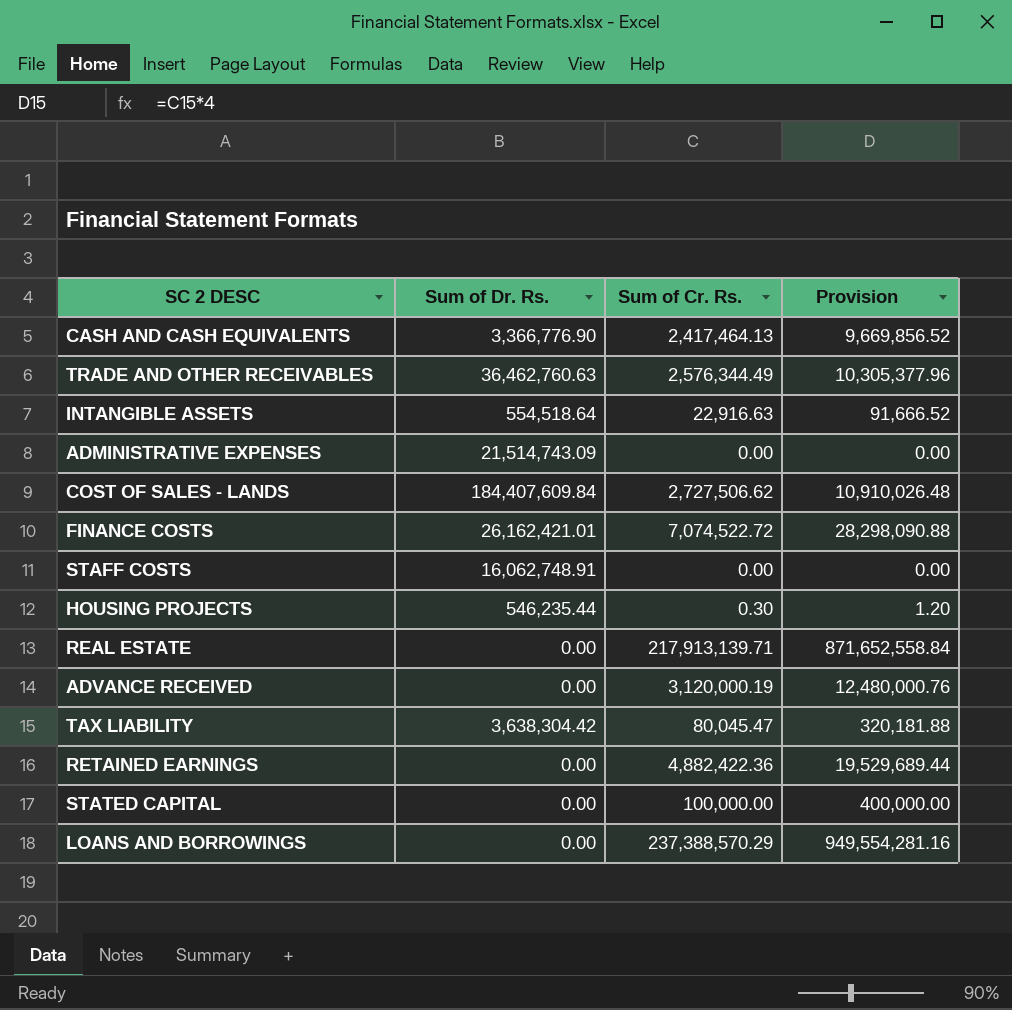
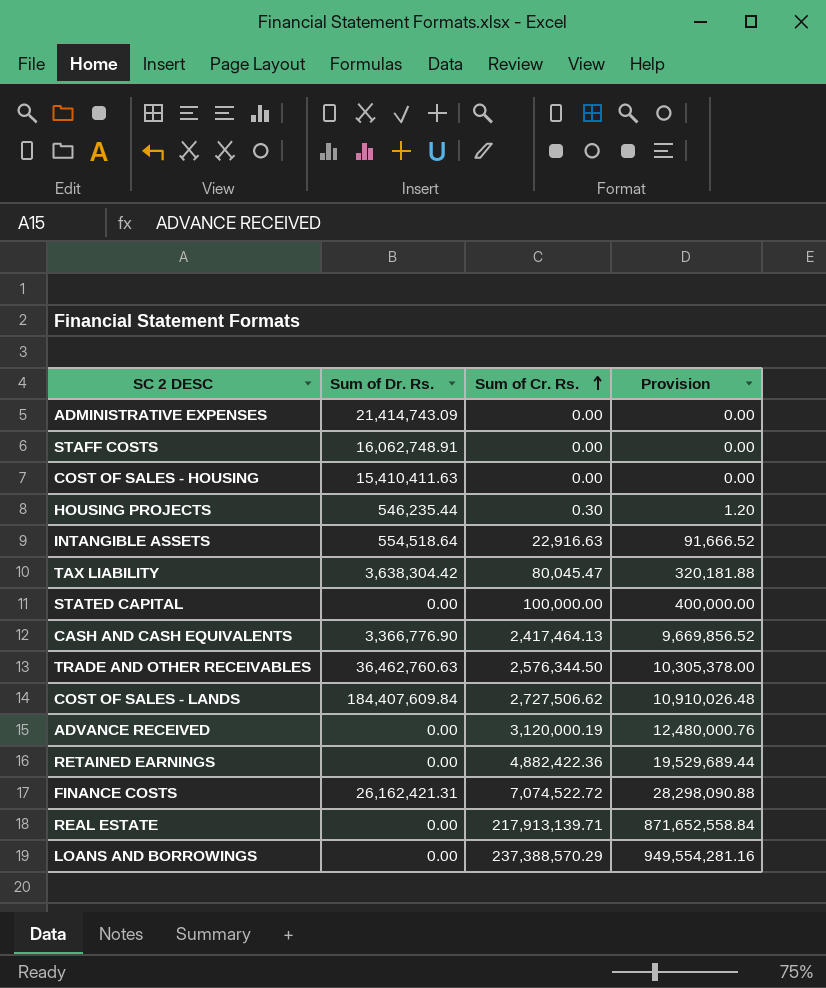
row order: none -> Sum of Cr. Rs. ascending
ADMINISTRATIVE EXPENSES | Sum of Dr. Rs.: 21,514,743.09 -> 21,414,743.09
row COST OF SALES - HOUSING: none -> 15,410,411.63 | 0.00 | 0.00
TRADE AND OTHER RECEIVABLES | Sum of Cr. Rs.: 2,576,344.49 -> 2,576,344.50
TRADE AND OTHER RECEIVABLES | Provision: 10,305,377.96 -> 10,305,378.00
FINANCE COSTS | Sum of Dr. Rs.: 26,162,421.01 -> 26,162,421.31

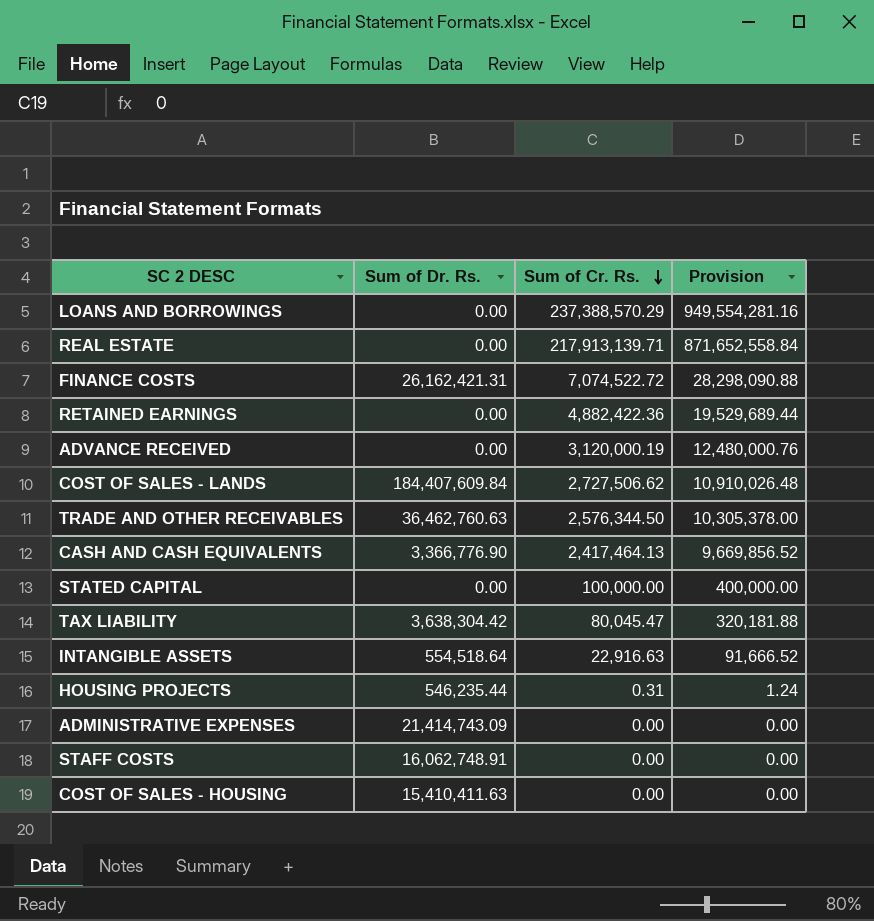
row order: Sum of Cr. Rs. ascending -> Sum of Cr. Rs. descending
HOUSING PROJECTS | Sum of Cr. Rs.: 0.30 -> 0.31
HOUSING PROJECTS | Provision: 1.20 -> 1.24

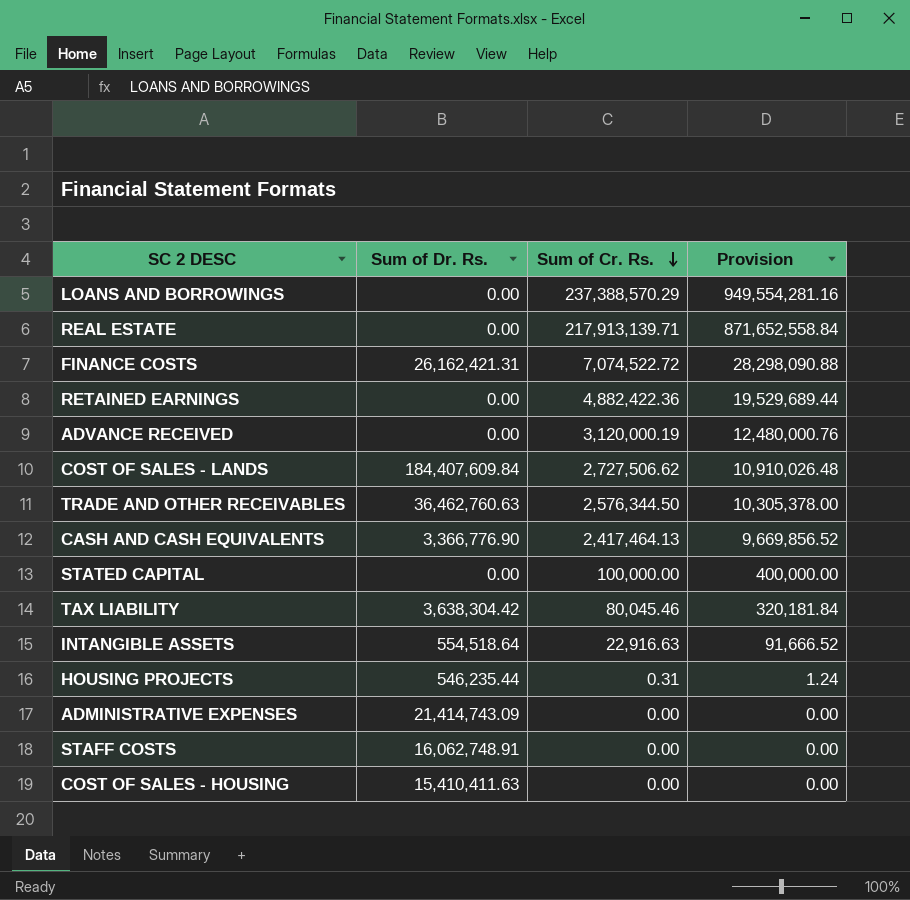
TAX LIABILITY | Sum of Cr. Rs.: 80,045.47 -> 80,045.46
TAX LIABILITY | Provision: 320,181.88 -> 320,181.84

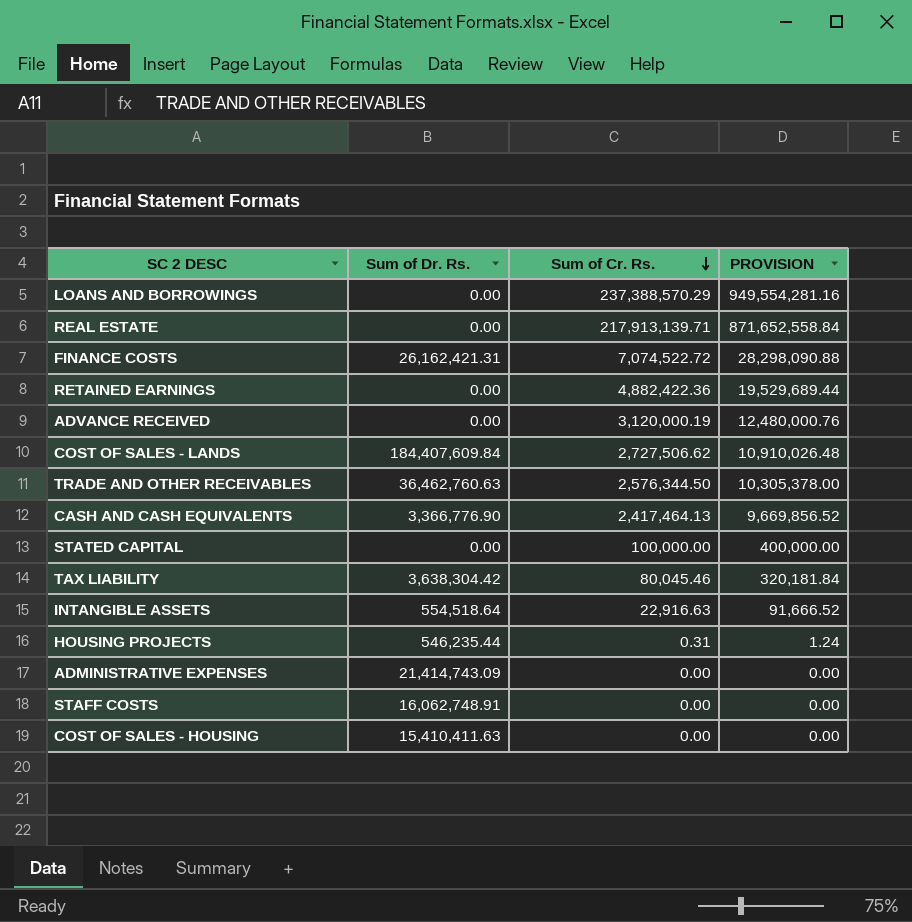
column name: Provision -> PROVISION

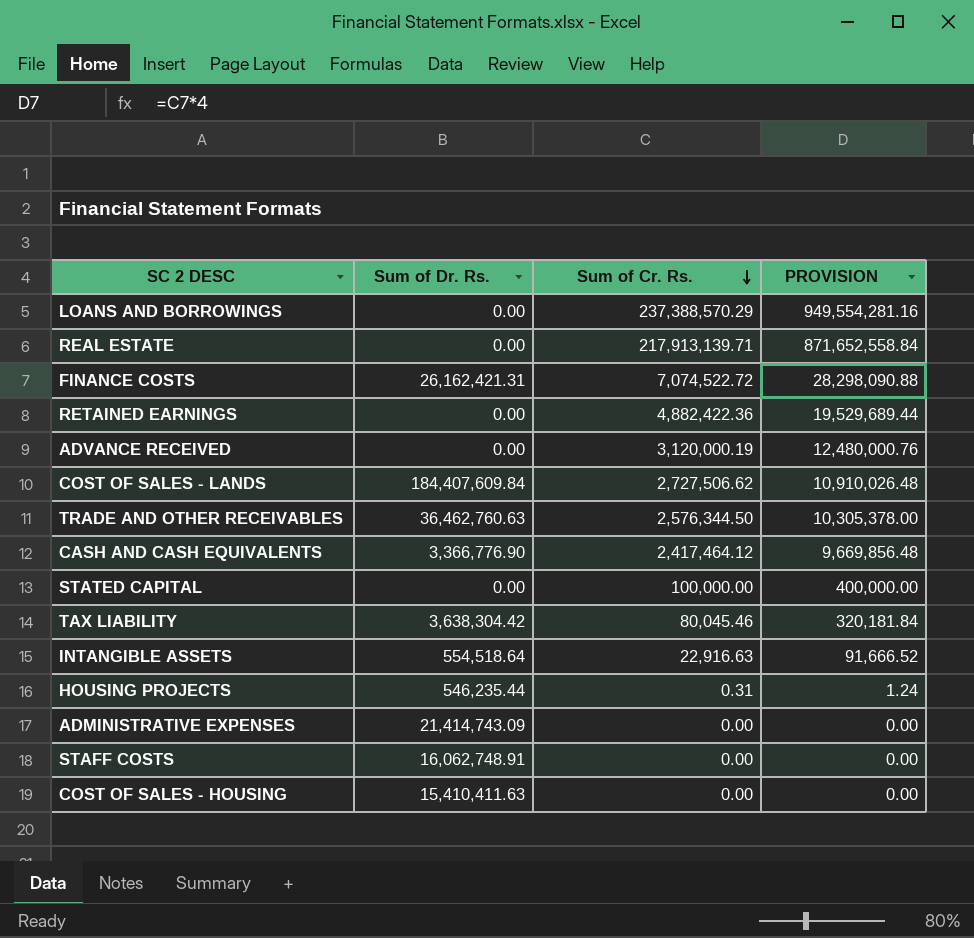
CASH AND CASH EQUIVALENTS | Sum of Cr. Rs.: 2,417,464.13 -> 2,417,464.12
CASH AND CASH EQUIVALENTS | PROVISION: 9,669,856.52 -> 9,669,856.48

